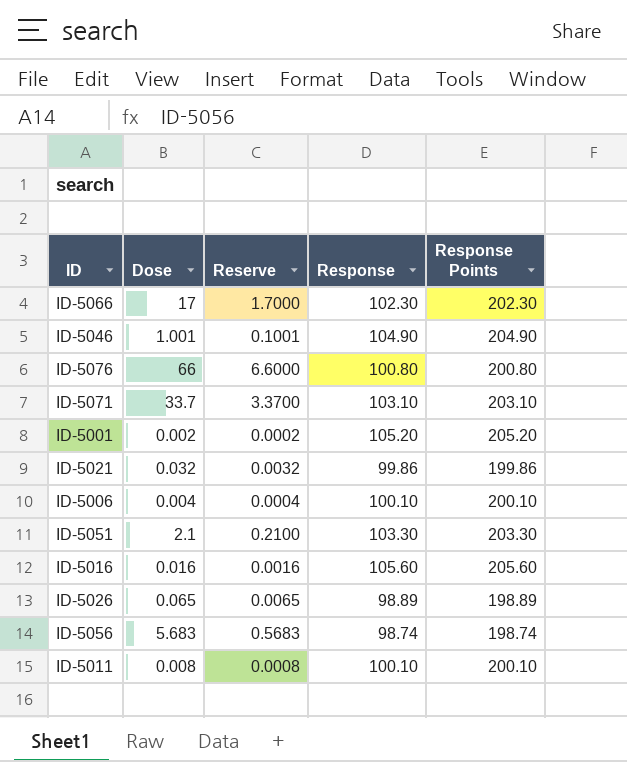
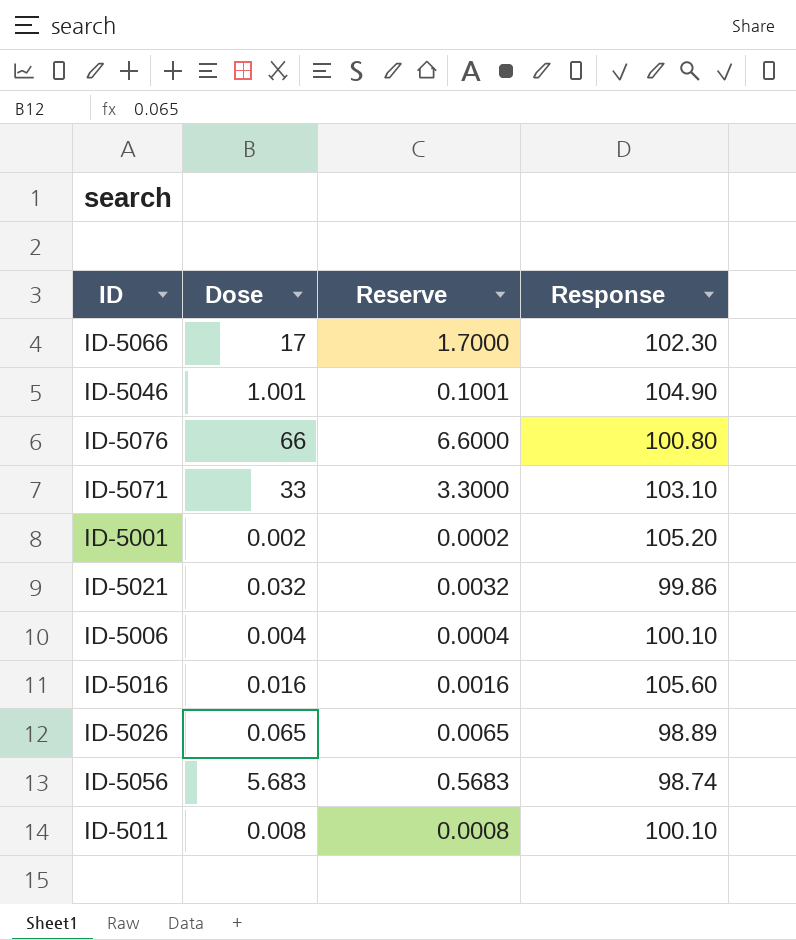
column Response Points | formula: [Response] + 100 -> none
row ID-5051: 2.1 | 0.2100 | 103.30 | 203.30 -> none
ID-5071 | Dose: 33.7 -> 33
ID-5071 | Reserve: 3.3700 -> 3.3000

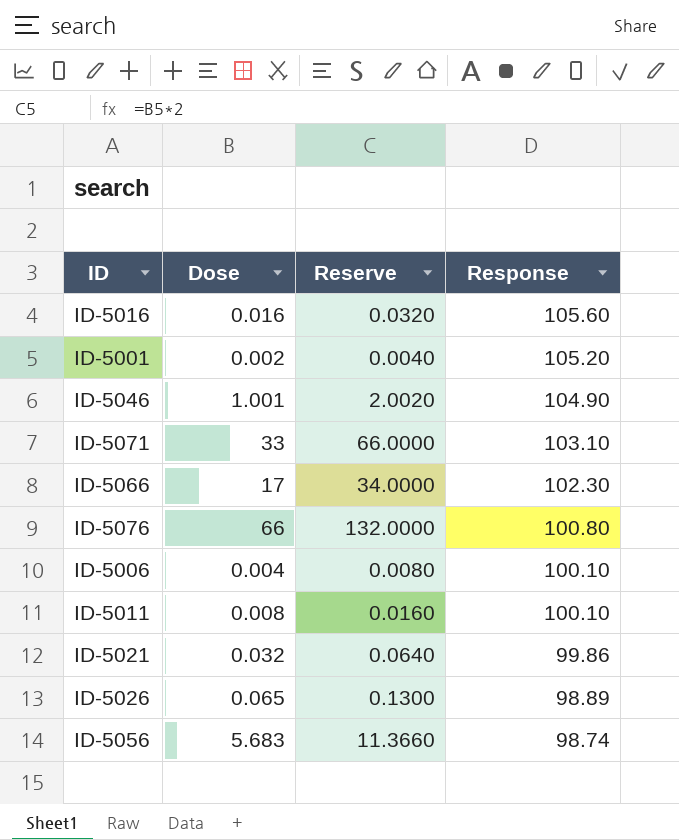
row order: none -> Response descending
column Reserve | formula: [Dose] * 0.1 -> [Dose] * 2

